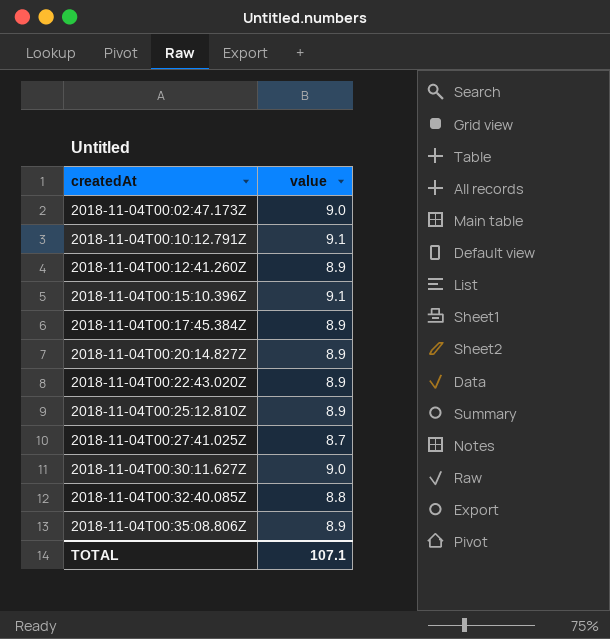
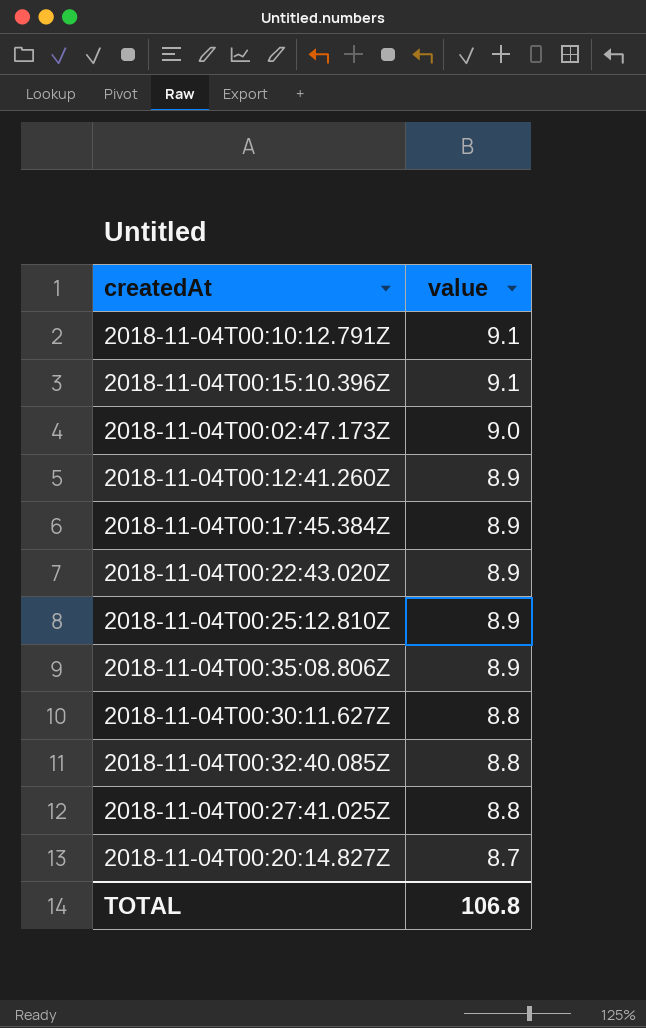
row order: createdAt ascending -> value descending
2018-11-04T00:30:11.627Z | value: 9.0 -> 8.8
2018-11-04T00:27:41.025Z | value: 8.7 -> 8.8
2018-11-04T00:20:14.827Z | value: 8.9 -> 8.7
TOTAL | value: 107.1 -> 106.8

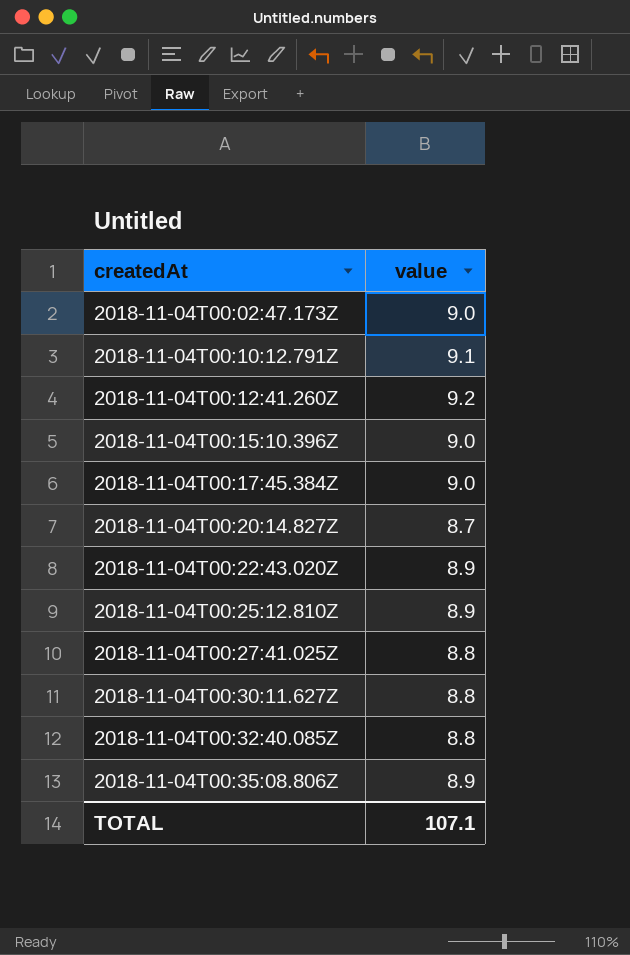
row order: value descending -> createdAt ascending
2018-11-04T00:12:41.260Z | value: 8.9 -> 9.2
2018-11-04T00:15:10.396Z | value: 9.1 -> 9.0
2018-11-04T00:17:45.384Z | value: 8.9 -> 9.0
TOTAL | value: 106.8 -> 107.1

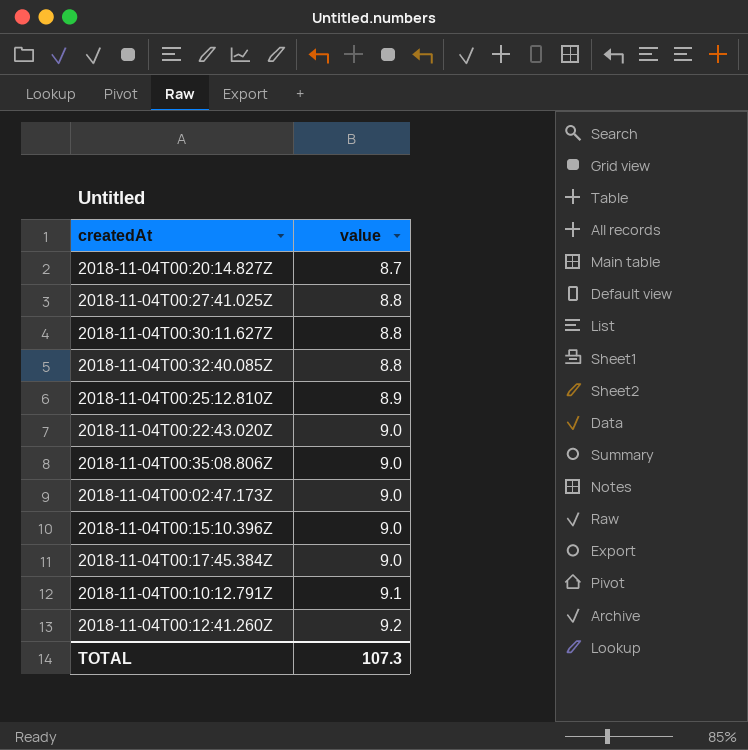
row order: createdAt ascending -> value ascending
2018-11-04T00:22:43.020Z | value: 8.9 -> 9.0
2018-11-04T00:35:08.806Z | value: 8.9 -> 9.0
TOTAL | value: 107.1 -> 107.3

